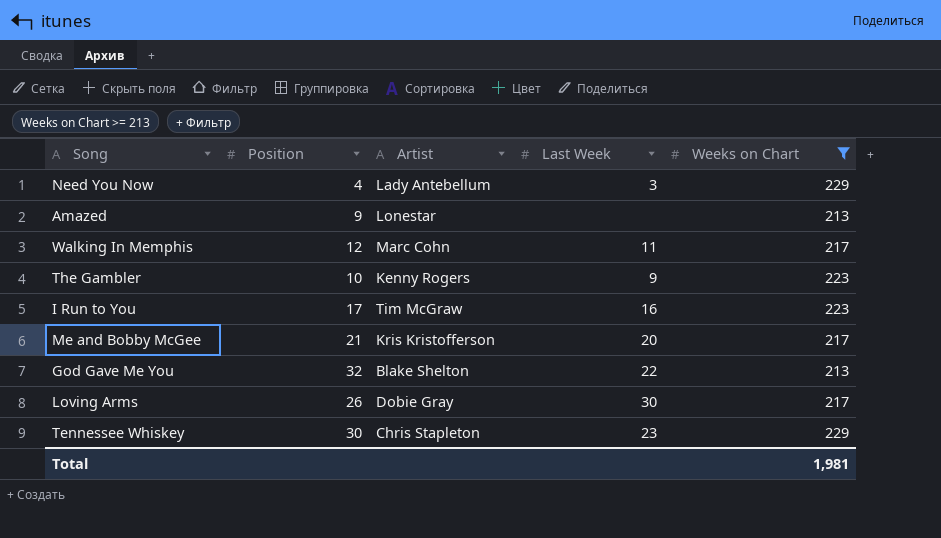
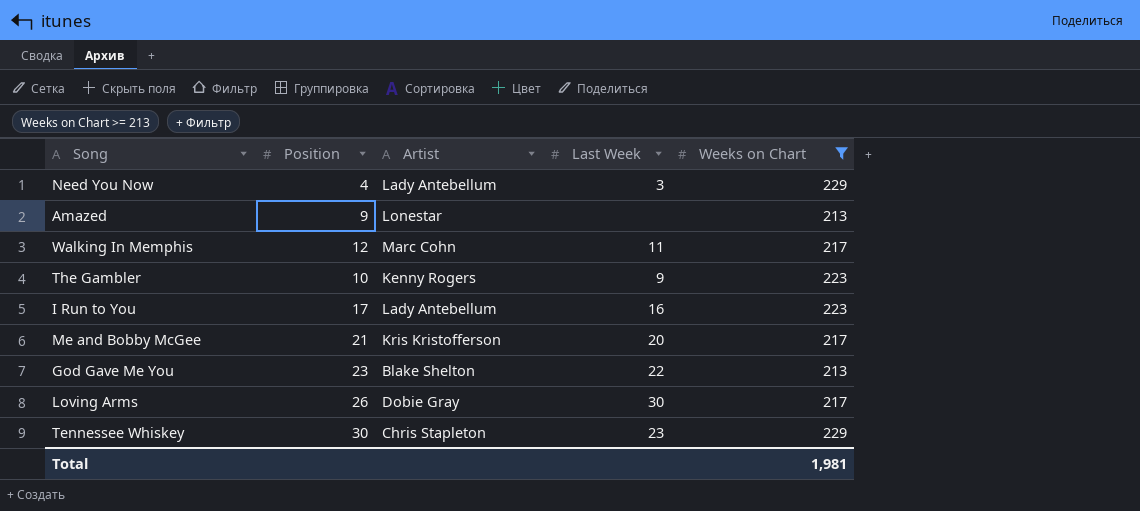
I Run to You | Artist: Tim McGraw -> Lady Antebellum
God Gave Me You | Position: 32 -> 23

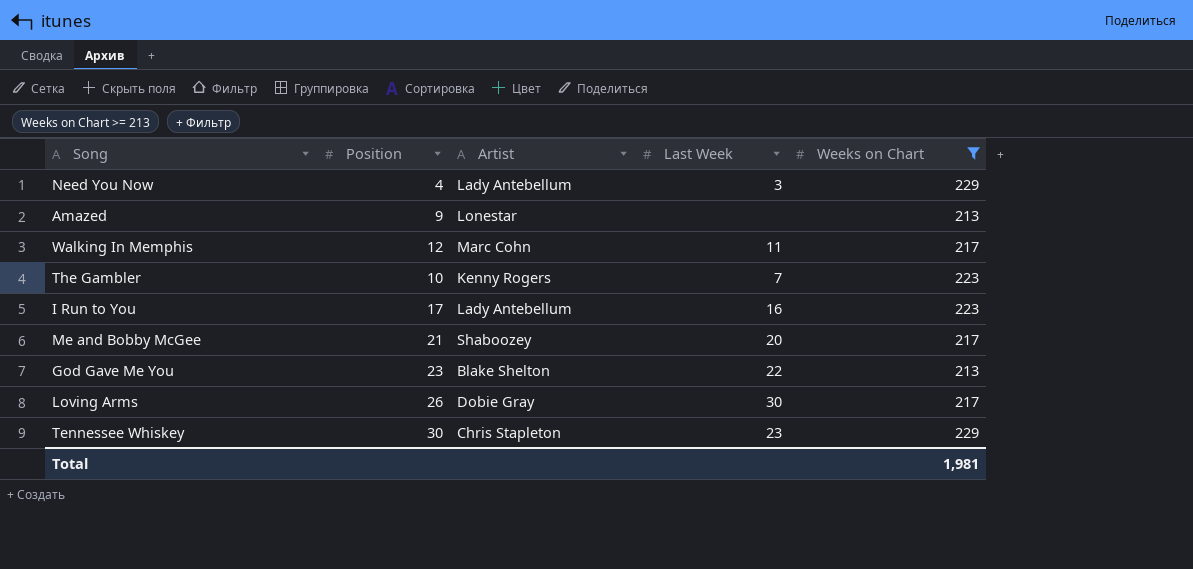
The Gambler | Last Week: 9 -> 7
Me and Bobby McGee | Artist: Kris Kristofferson -> Shaboozey

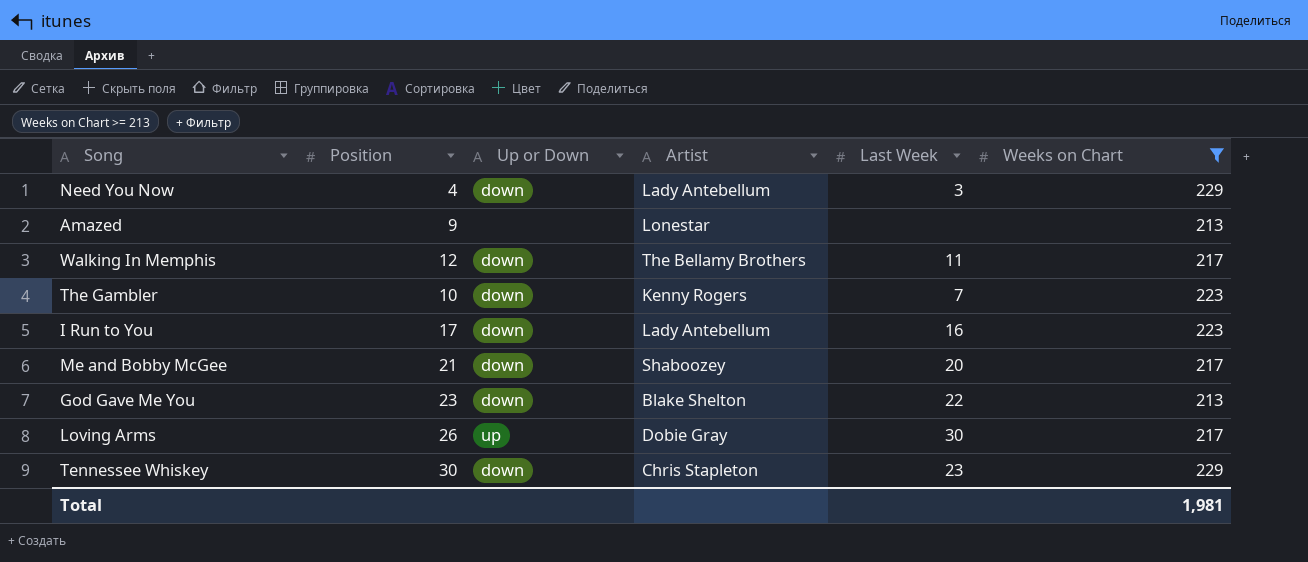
column Up or Down | position: none -> 3
Walking In Memphis | Artist: Marc Cohn -> The Bellamy Brothers

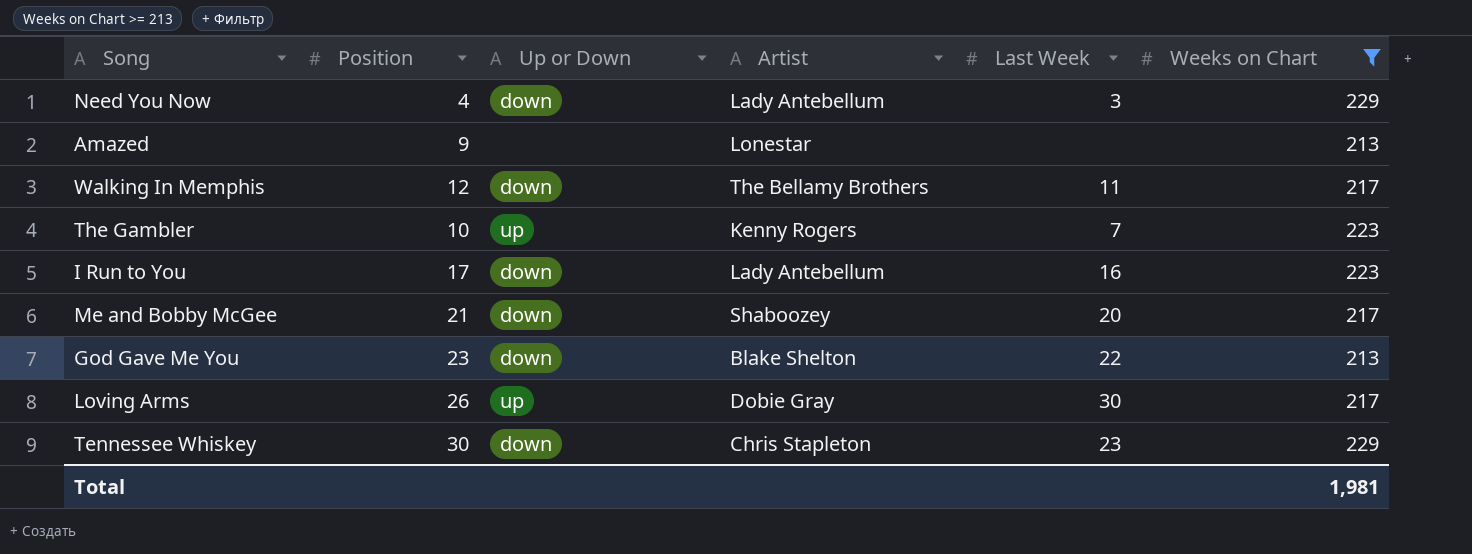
The Gambler | Up or Down: down -> up

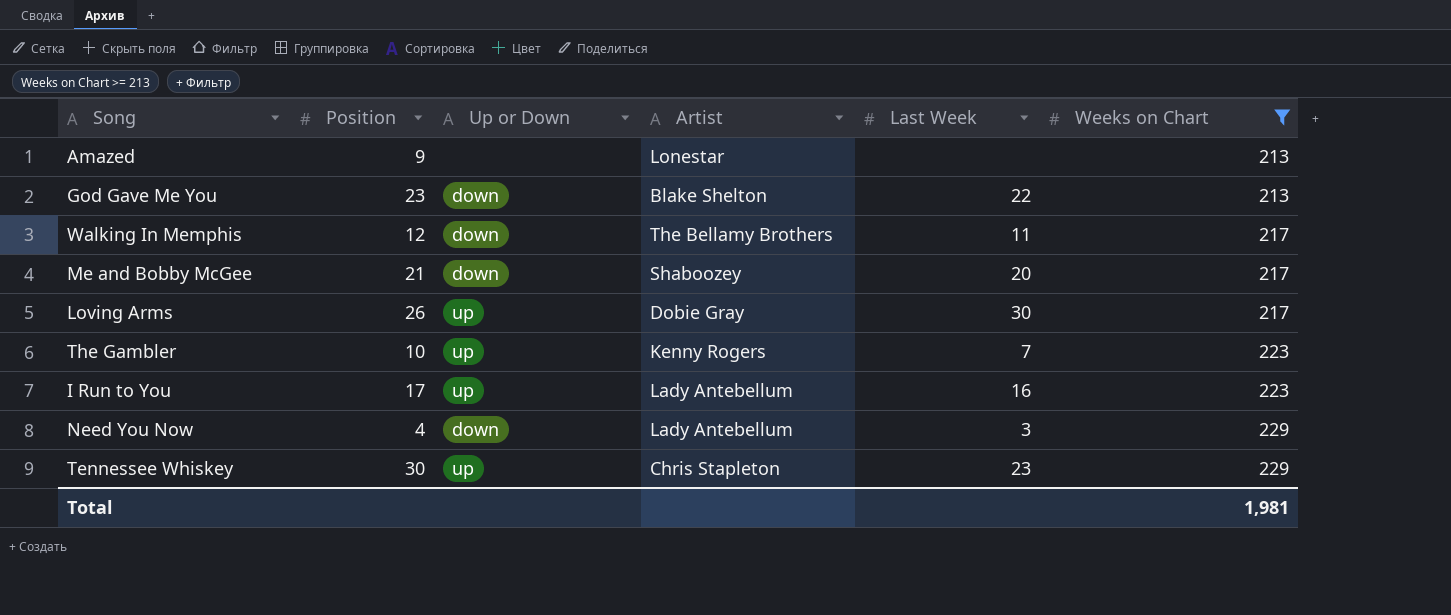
row order: none -> Weeks on Chart ascending
I Run to You | Up or Down: down -> up
Tennessee Whiskey | Up or Down: down -> up

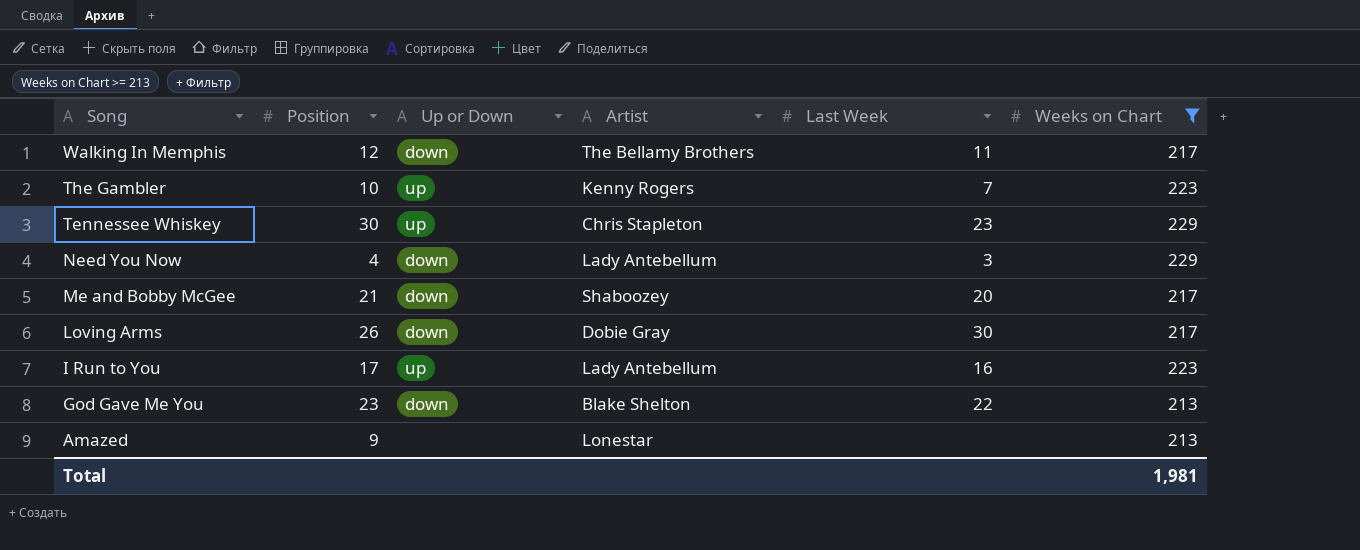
row order: Weeks on Chart ascending -> Song descending
Loving Arms | Up or Down: up -> down

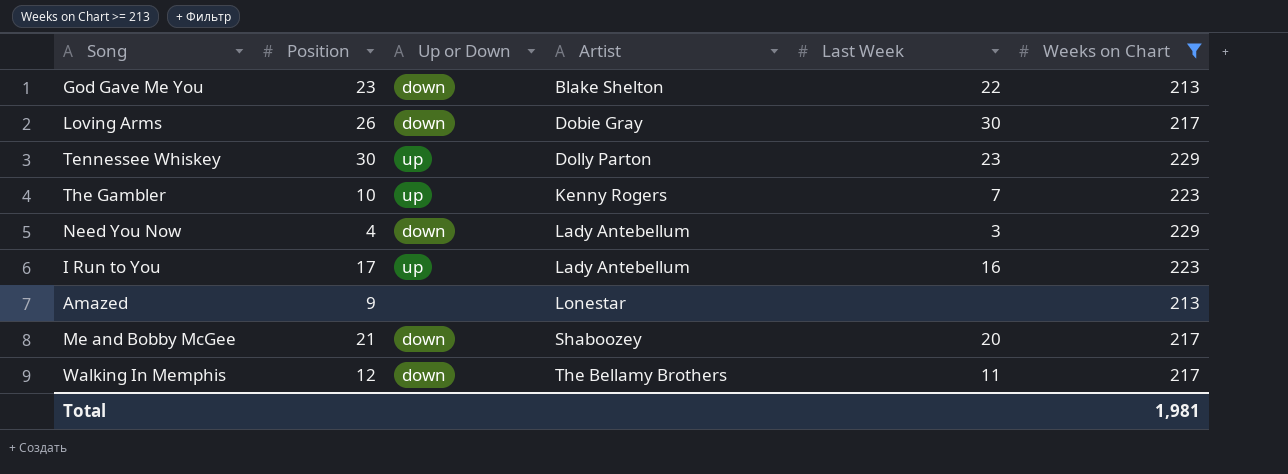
row order: Song descending -> Artist ascending
Tennessee Whiskey | Artist: Chris Stapleton -> Dolly Parton

